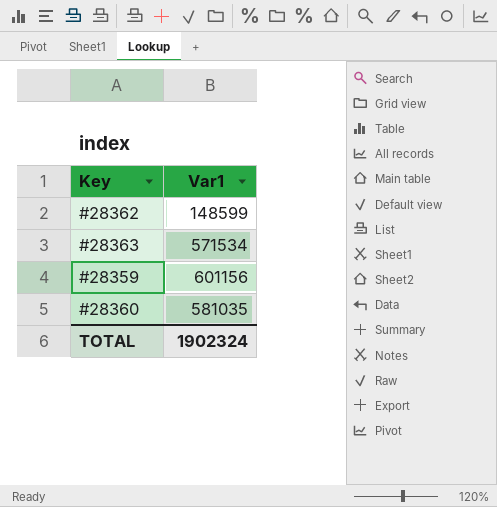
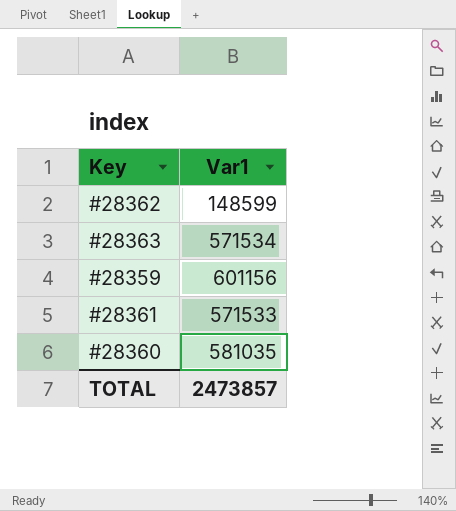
row #28361: none -> 571533
TOTAL | Var1: 1902324 -> 2473857

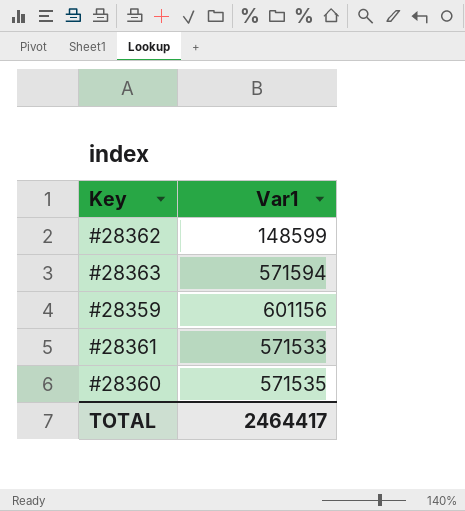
#28363 | Var1: 571534 -> 571594
#28360 | Var1: 581035 -> 571535
TOTAL | Var1: 2473857 -> 2464417

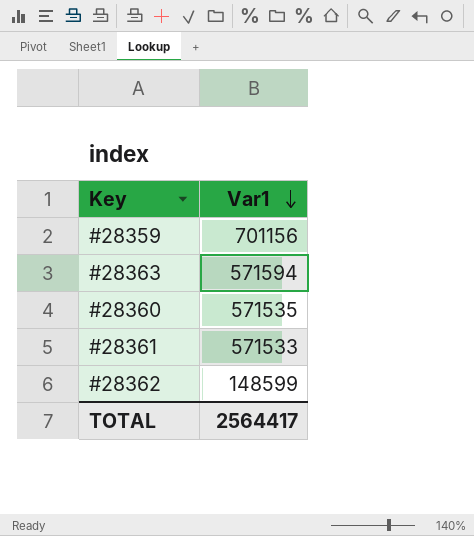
row order: none -> Var1 descending
#28359 | Var1: 601156 -> 701156
TOTAL | Var1: 2464417 -> 2564417

